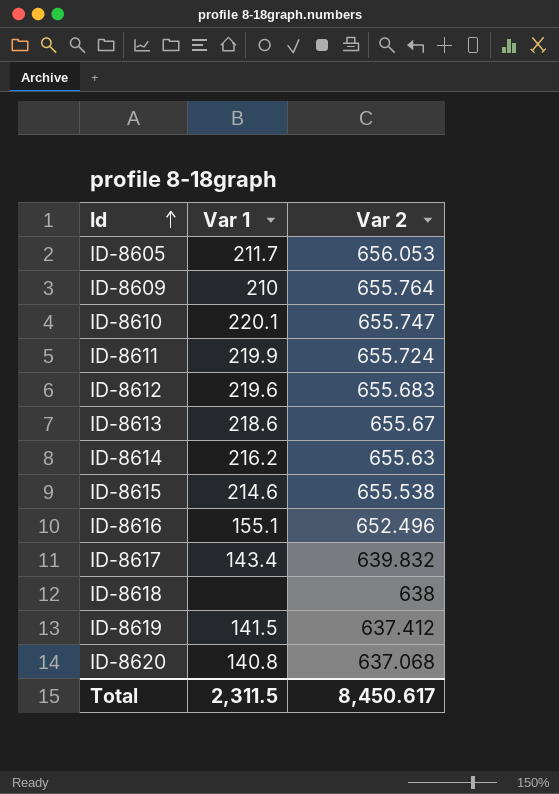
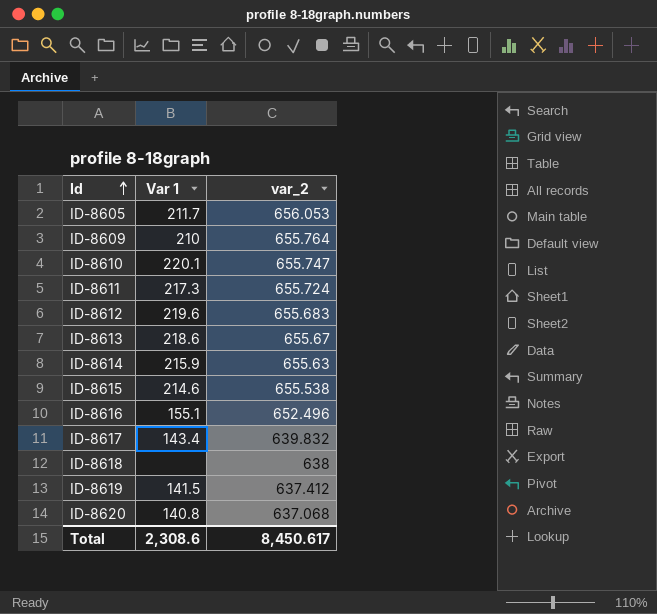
column name: Var 2 -> var_2
ID-8611 | Var 1: 219.9 -> 217.3
ID-8614 | Var 1: 216.2 -> 215.9
Total | Var 1: 2,311.5 -> 2,308.6

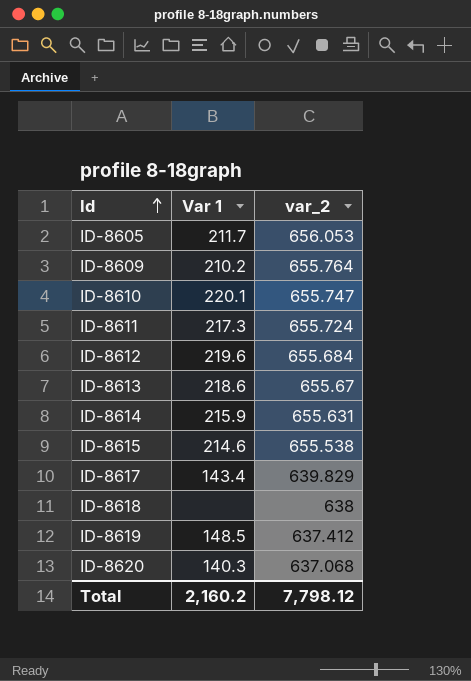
row ID-8616: 155.1 | 652.496 -> none
ID-8609 | Var 1: 210 -> 210.2
ID-8612 | var_2: 655.683 -> 655.684
ID-8614 | var_2: 655.63 -> 655.631
ID-8617 | var_2: 639.832 -> 639.829
ID-8619 | Var 1: 141.5 -> 148.5
ID-8620 | Var 1: 140.8 -> 140.3
Total | Var 1: 2,308.6 -> 2,160.2
Total | var_2: 8,450.617 -> 7,798.12

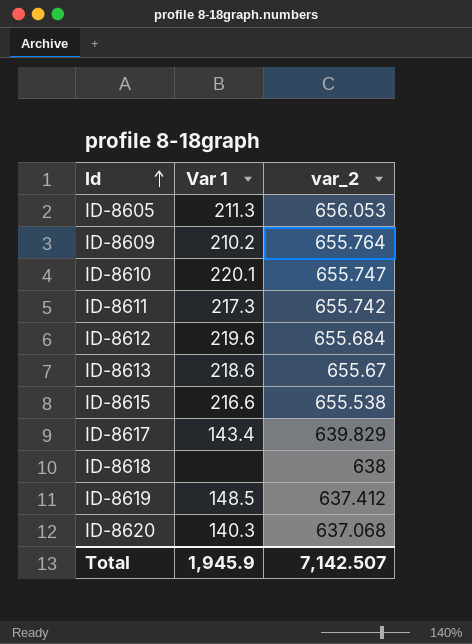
row ID-8614: 215.9 | 655.631 -> none
ID-8605 | Var 1: 211.7 -> 211.3
ID-8611 | var_2: 655.724 -> 655.742
ID-8615 | Var 1: 214.6 -> 216.6
Total | Var 1: 2,160.2 -> 1,945.9
Total | var_2: 7,798.12 -> 7,142.507

